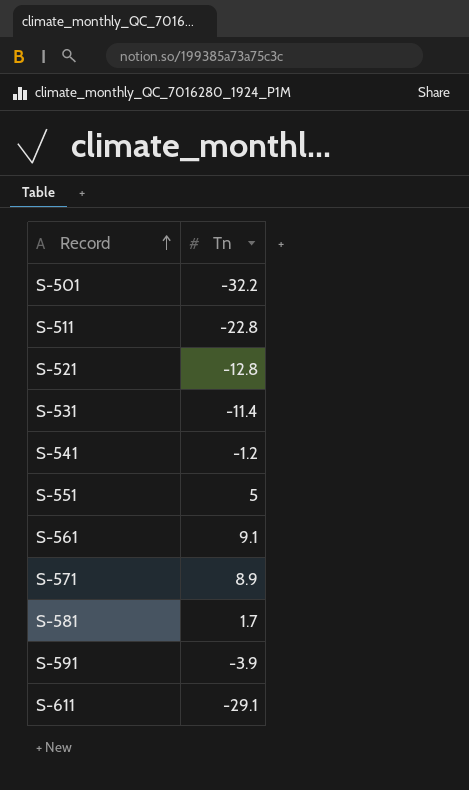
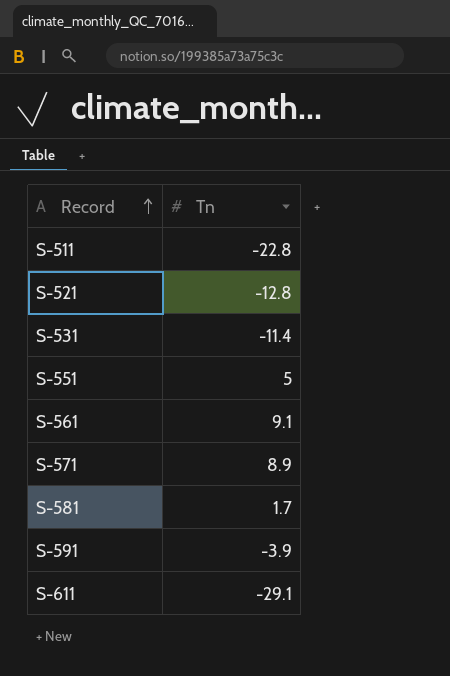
row S-501: -32.2 -> none
row S-541: -1.2 -> none

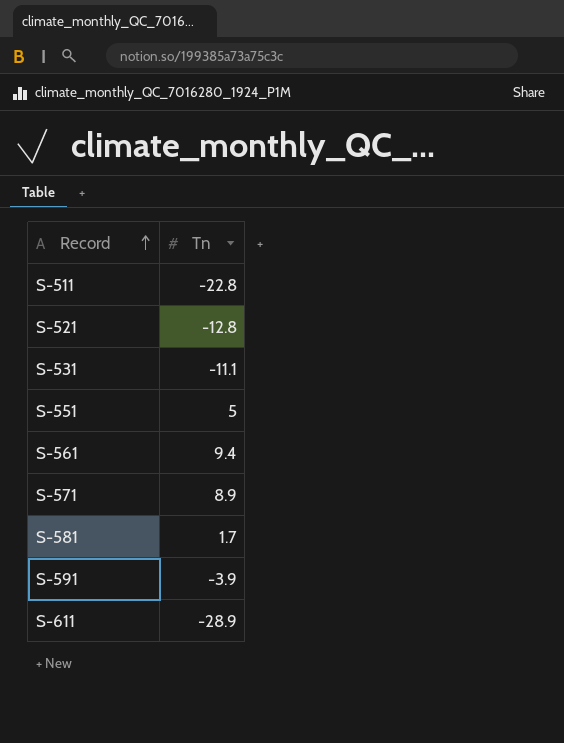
S-531 | Tn: -11.4 -> -11.1
S-561 | Tn: 9.1 -> 9.4
S-611 | Tn: -29.1 -> -28.9

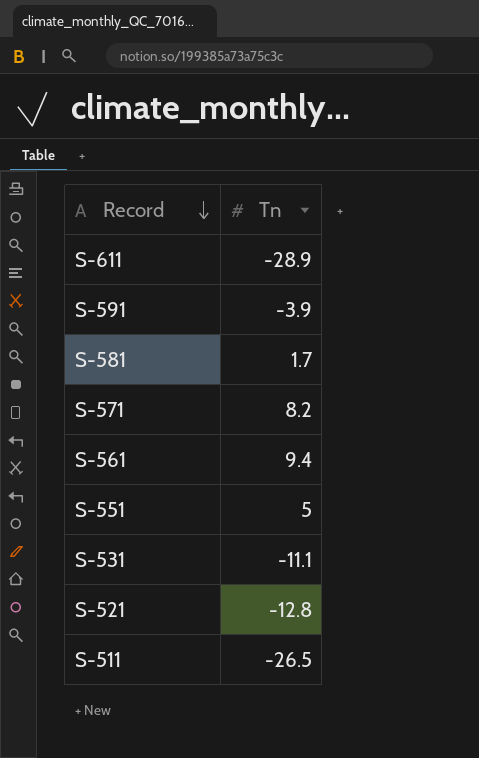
row order: Record ascending -> Record descending
S-571 | Tn: 8.9 -> 8.2
S-511 | Tn: -22.8 -> -26.5

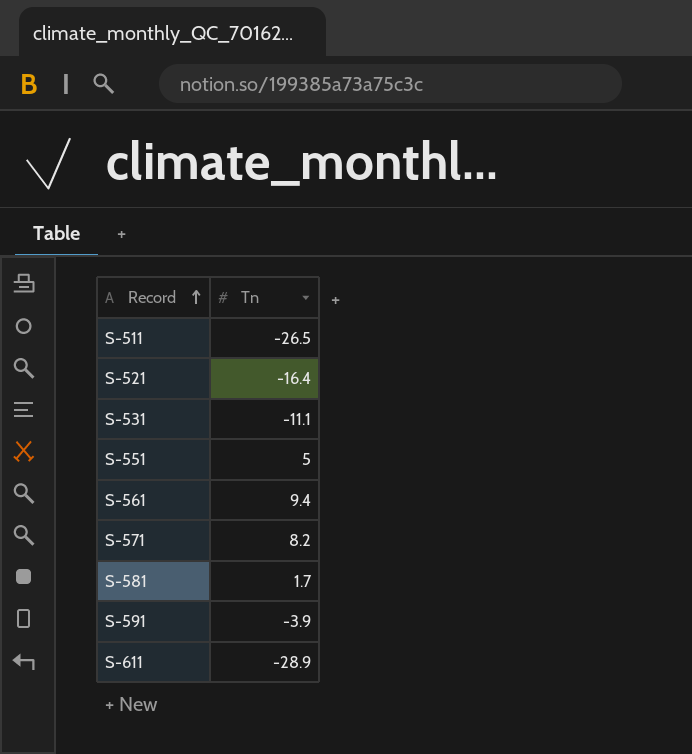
row order: Record descending -> Record ascending
S-521 | Tn: -12.8 -> -16.4

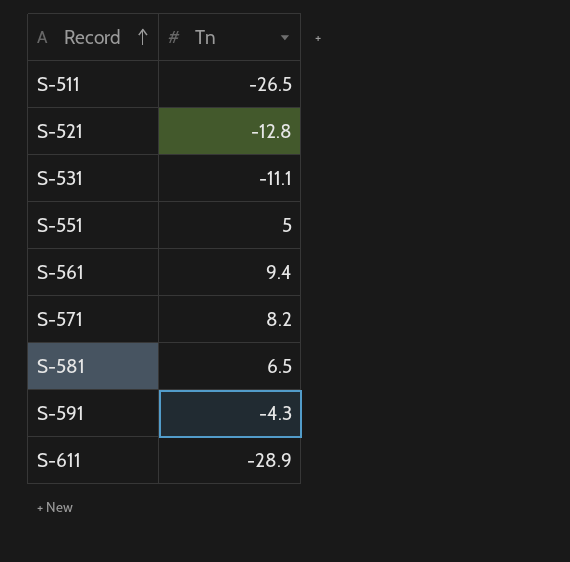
S-521 | Tn: -16.4 -> -12.8
S-581 | Tn: 1.7 -> 6.5
S-591 | Tn: -3.9 -> -4.3

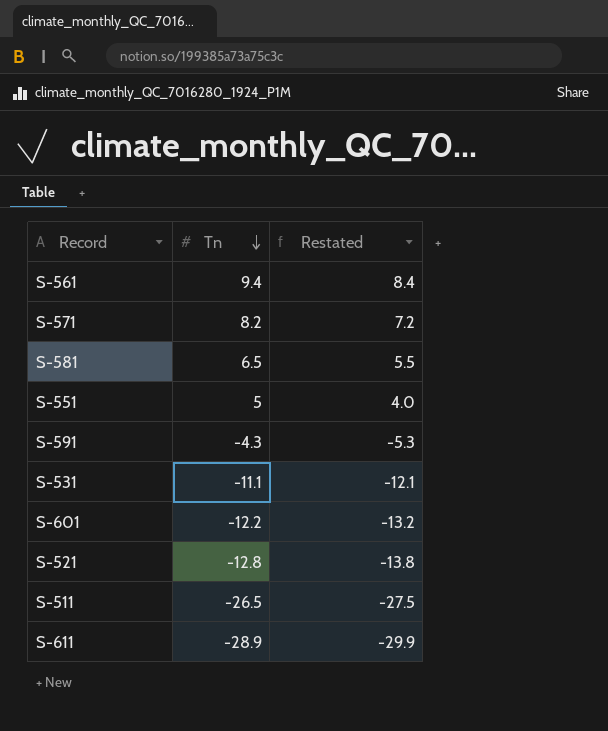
row order: Record ascending -> Tn descending
column Restated | formula: none -> [Tn] - 1
row S-601: none -> -12.2 | -13.2

